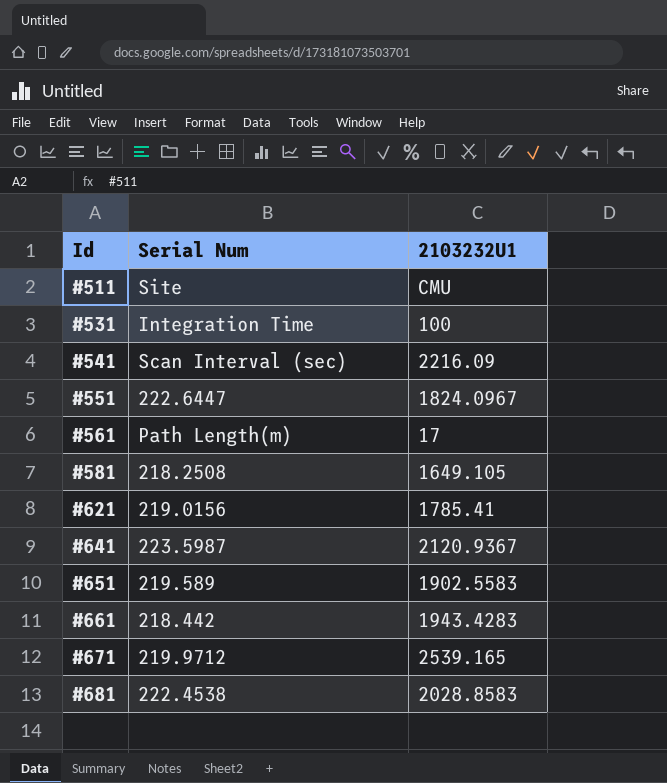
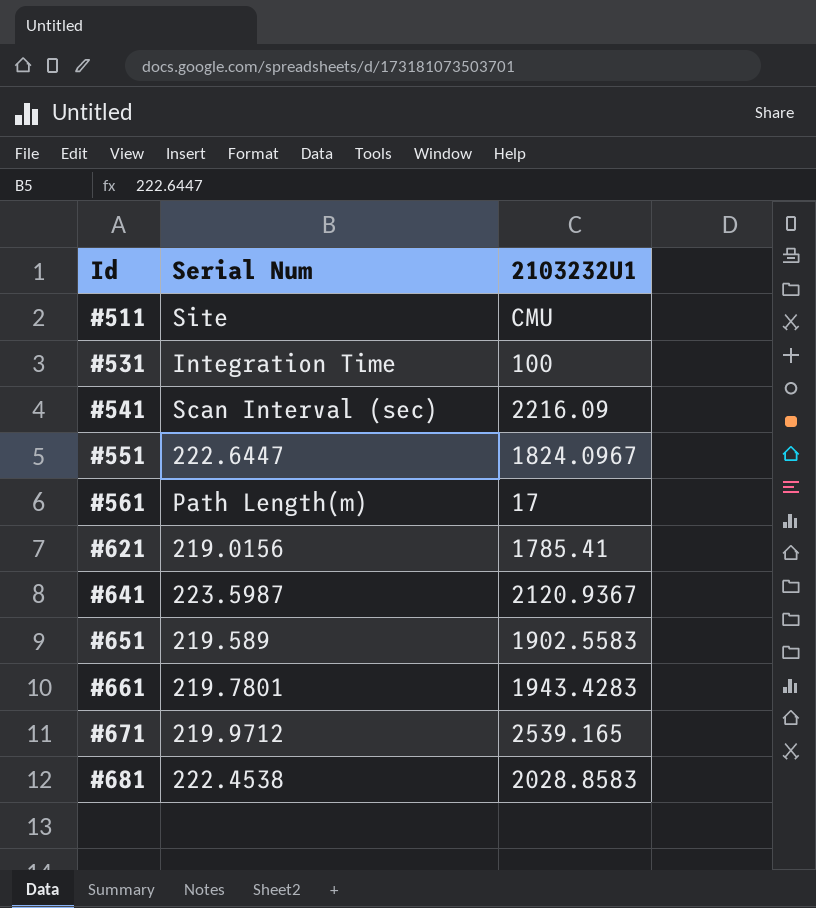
row #581: 218.2508 | 1649.105 -> none
#661 | Serial Num: 218.442 -> 219.7801

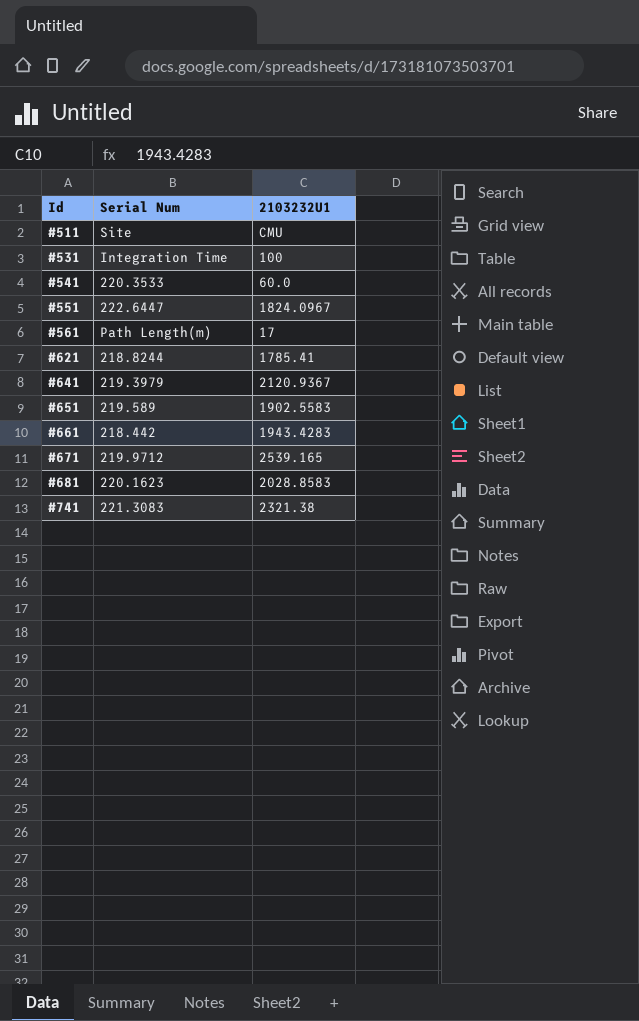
#541 | Serial Num: Scan Interval (sec) -> 220.3533
#541 | 2103232U1: 2216.09 -> 60.0
#621 | Serial Num: 219.0156 -> 218.8244
#641 | Serial Num: 223.5987 -> 219.3979
#661 | Serial Num: 219.7801 -> 218.442
#681 | Serial Num: 222.4538 -> 220.1623
row #741: none -> 221.3083 | 2321.38

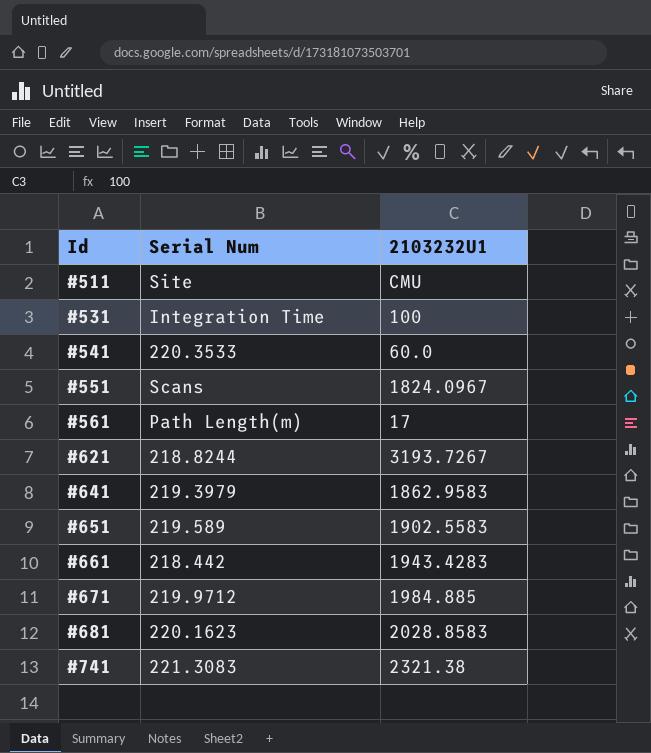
#551 | Serial Num: 222.6447 -> Scans
#621 | 2103232U1: 1785.41 -> 3193.7267
#641 | 2103232U1: 2120.9367 -> 1862.9583
#671 | 2103232U1: 2539.165 -> 1984.885

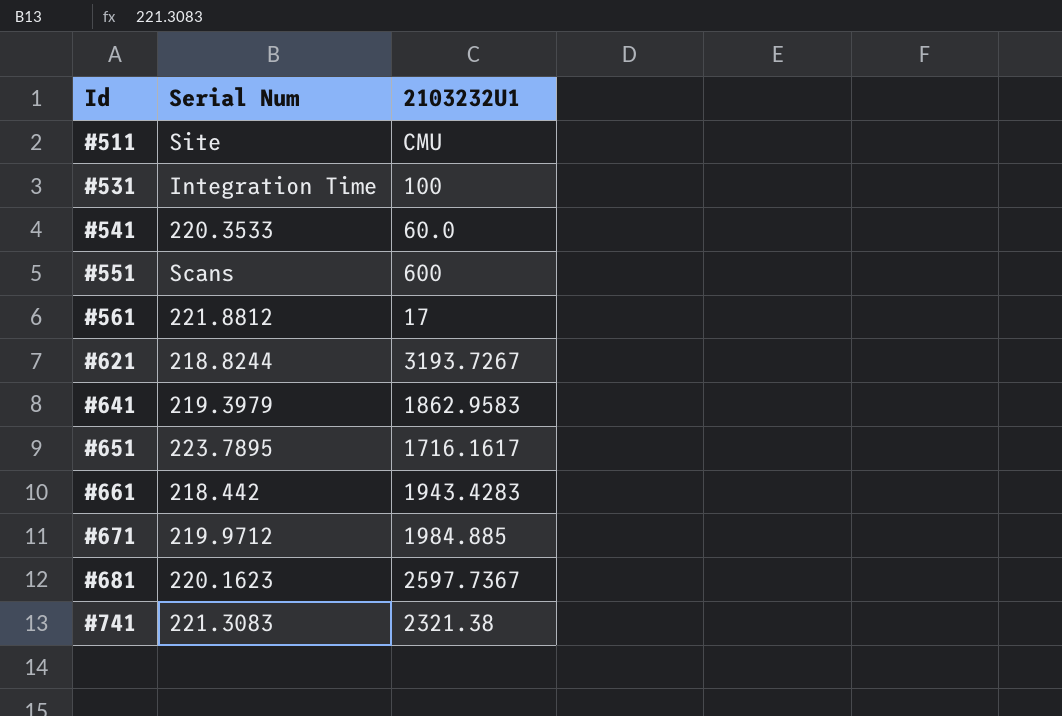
#551 | 2103232U1: 1824.0967 -> 600
#561 | Serial Num: Path Length(m) -> 221.8812
#651 | Serial Num: 219.589 -> 223.7895
#651 | 2103232U1: 1902.5583 -> 1716.1617
#681 | 2103232U1: 2028.8583 -> 2597.7367

